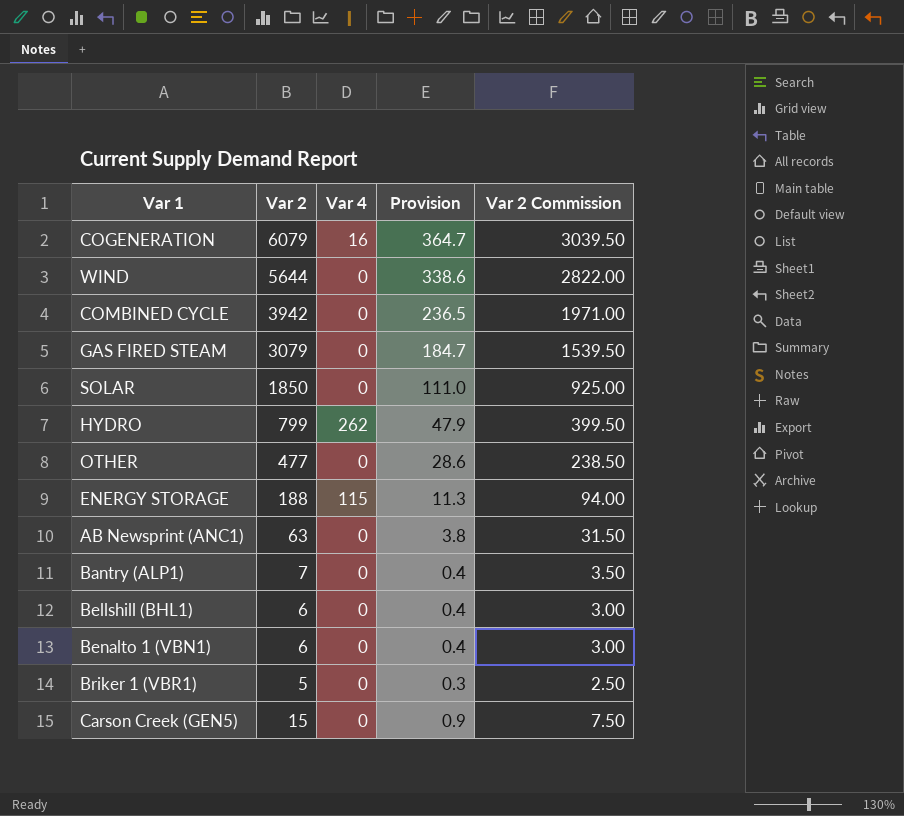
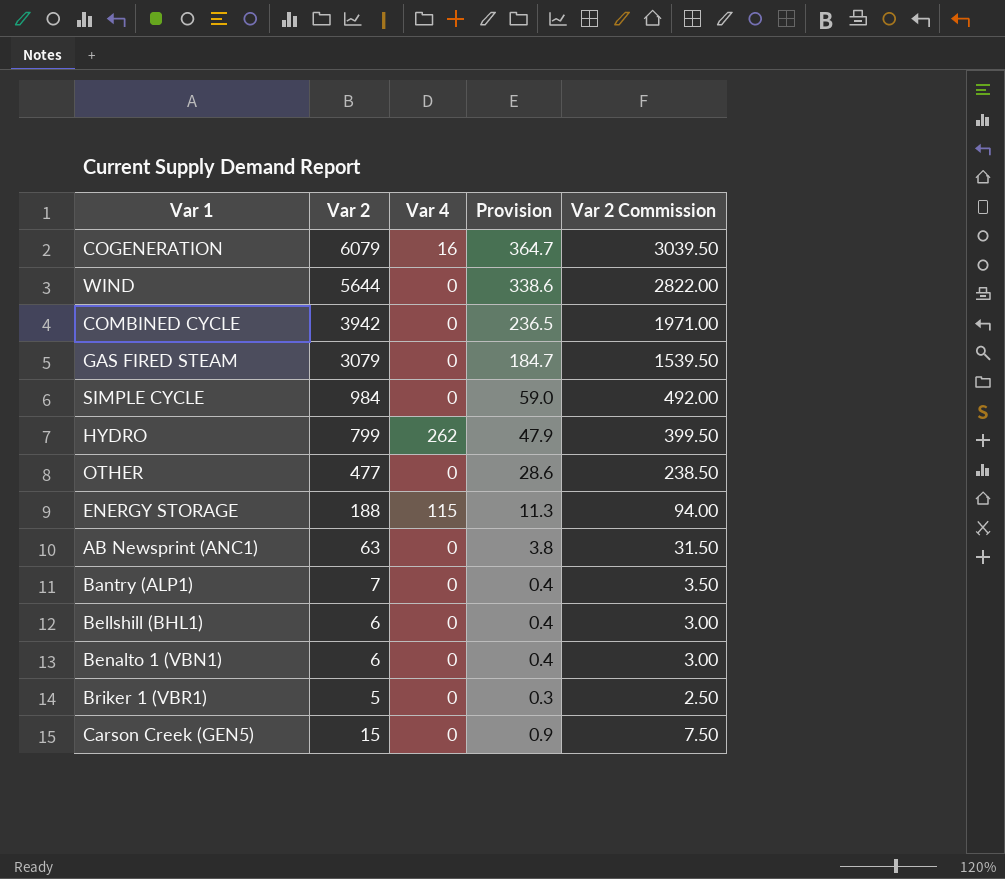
row SOLAR: 1850 | 0 | 111.0 | 925.00 -> none
row SIMPLE CYCLE: none -> 984 | 0 | 59.0 | 492.00

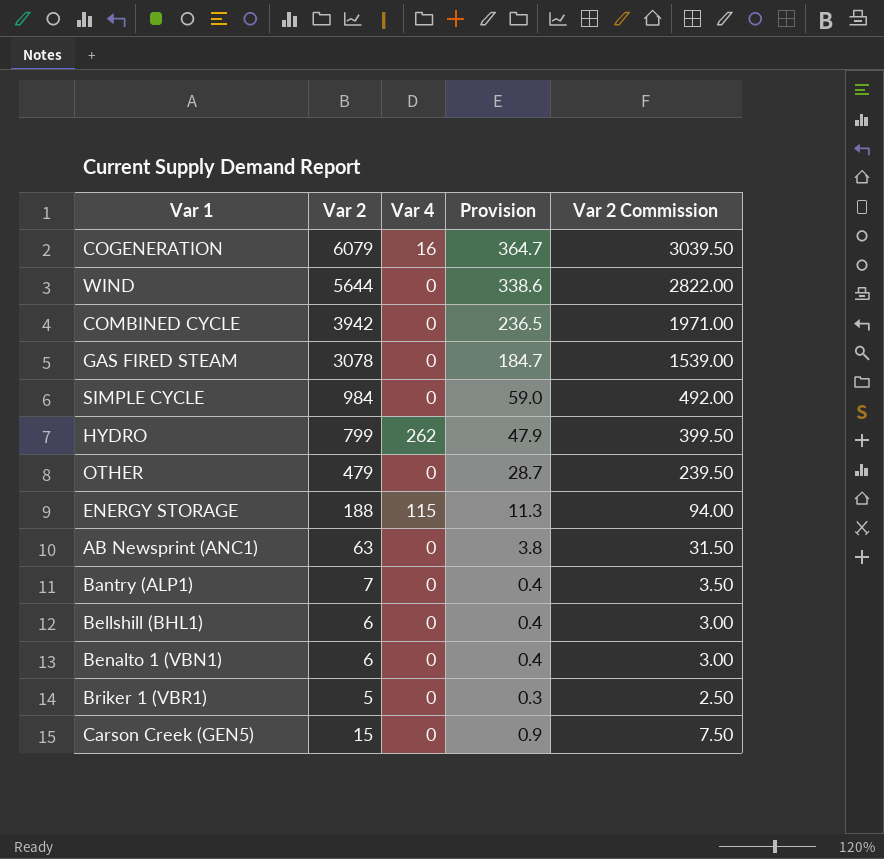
GAS FIRED STEAM | Var 2: 3079 -> 3078
GAS FIRED STEAM | Var 2 Commission: 1539.50 -> 1539.00
OTHER | Var 2: 477 -> 479
OTHER | Provision: 28.6 -> 28.7
OTHER | Var 2 Commission: 238.50 -> 239.50

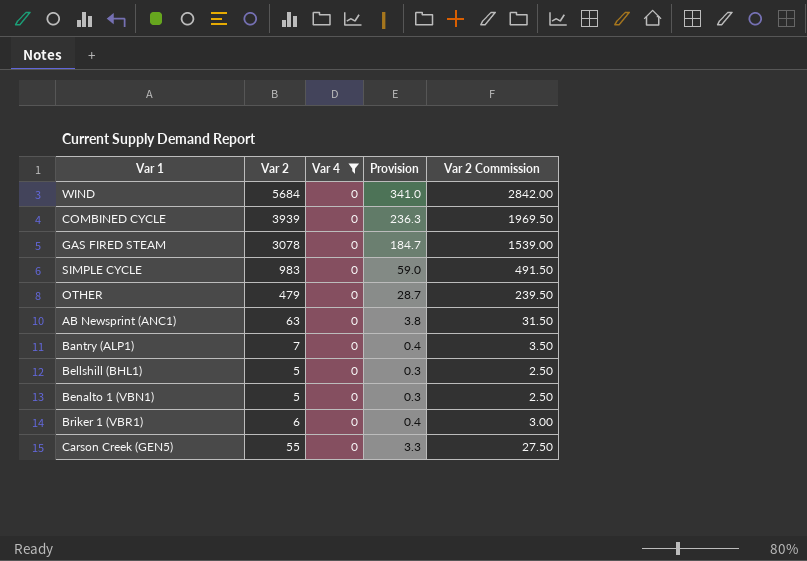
filter: none -> Var 4 = 0
WIND | Var 2: 5644 -> 5684
WIND | Provision: 338.6 -> 341.0
WIND | Var 2 Commission: 2822.00 -> 2842.00
COMBINED CYCLE | Var 2: 3942 -> 3939
COMBINED CYCLE | Provision: 236.5 -> 236.3
COMBINED CYCLE | Var 2 Commission: 1971.00 -> 1969.50
SIMPLE CYCLE | Var 2: 984 -> 983
SIMPLE CYCLE | Var 2 Commission: 492.00 -> 491.50
Bellshill (BHL1) | Var 2: 6 -> 5
Bellshill (BHL1) | Provision: 0.4 -> 0.3
Bellshill (BHL1) | Var 2 Commission: 3.00 -> 2.50
Benalto 1 (VBN1) | Var 2: 6 -> 5
Benalto 1 (VBN1) | Provision: 0.4 -> 0.3
Benalto 1 (VBN1) | Var 2 Commission: 3.00 -> 2.50
Briker 1 (VBR1) | Var 2: 5 -> 6
Briker 1 (VBR1) | Provision: 0.3 -> 0.4
Briker 1 (VBR1) | Var 2 Commission: 2.50 -> 3.00
Carson Creek (GEN5) | Var 2: 15 -> 55
Carson Creek (GEN5) | Provision: 0.9 -> 3.3
Carson Creek (GEN5) | Var 2 Commission: 7.50 -> 27.50

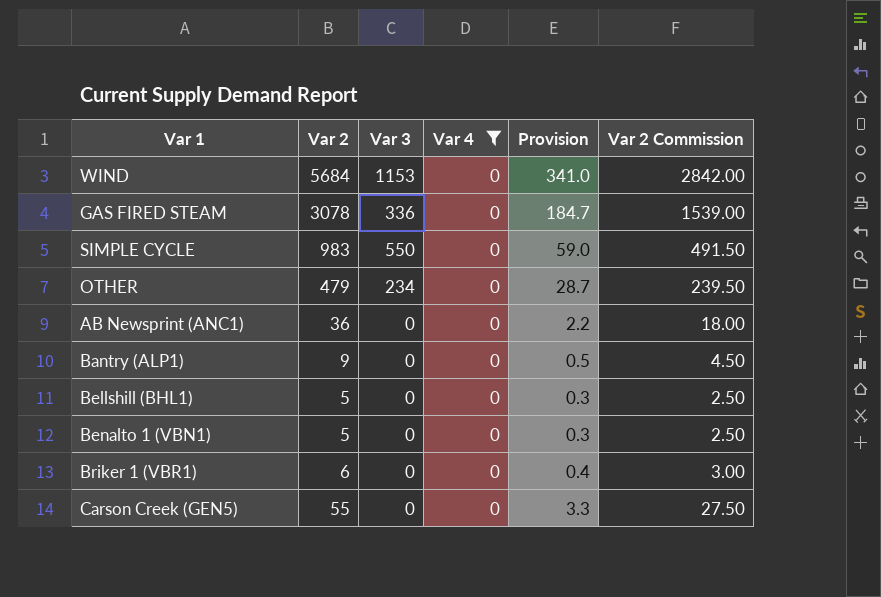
column Var 3 | position: none -> 3
row COMBINED CYCLE: 3939 | 0 | 236.3 | 1969.50 -> none
AB Newsprint (ANC1) | Var 2: 63 -> 36
AB Newsprint (ANC1) | Provision: 3.8 -> 2.2
AB Newsprint (ANC1) | Var 2 Commission: 31.50 -> 18.00
Bantry (ALP1) | Var 2: 7 -> 9
Bantry (ALP1) | Provision: 0.4 -> 0.5
Bantry (ALP1) | Var 2 Commission: 3.50 -> 4.50

